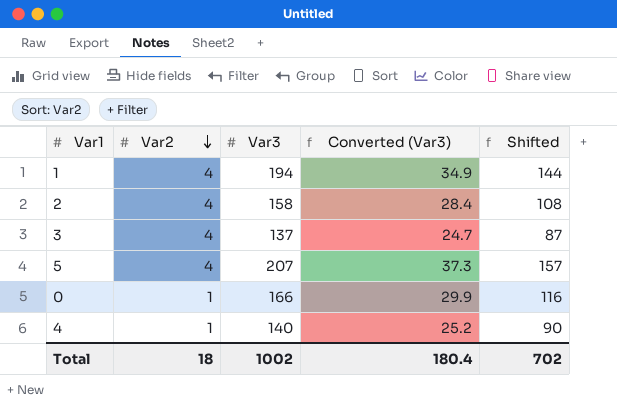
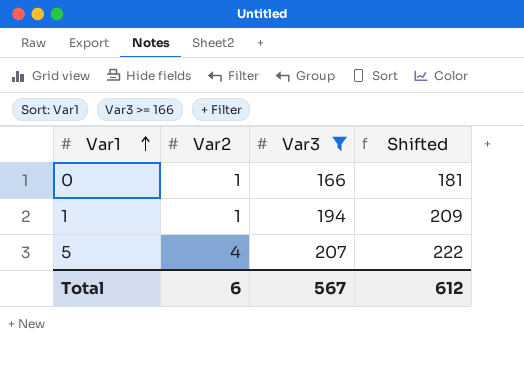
filter: none -> Var3 >= 166
row order: Var2 descending -> Var1 ascending
column Converted (Var3) | formula: [Var3] * 0.18 -> none
column Shifted | formula: [Var3] - 50 -> [Var3] + 15
1 | Var2: 4 -> 1
Total | Var2: 18 -> 6
Total | Var3: 1002 -> 567
Total | Shifted: 702 -> 612

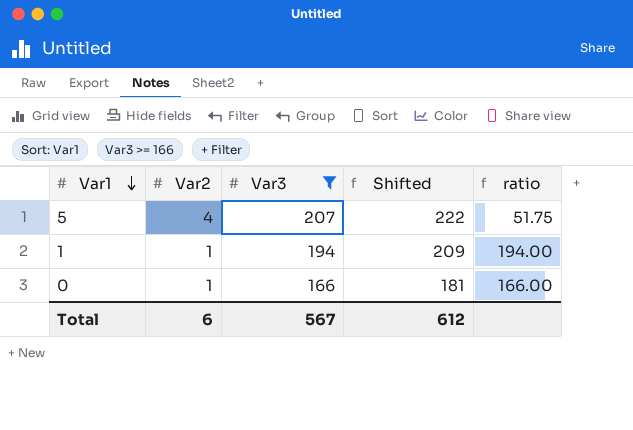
row order: Var1 ascending -> Var1 descending
column ratio | formula: none -> [Var3] / [Var2]

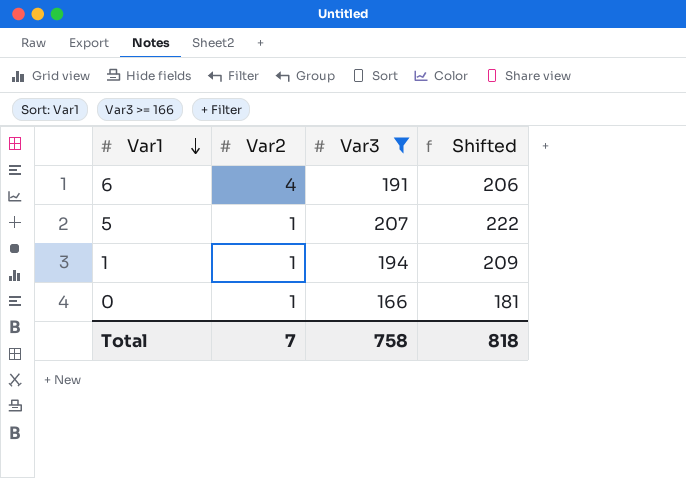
column ratio | formula: [Var3] / [Var2] -> none
row 6: none -> 4 | 191 | 206
5 | Var2: 4 -> 1
Total | Var2: 6 -> 7
Total | Var3: 567 -> 758
Total | Shifted: 612 -> 818

